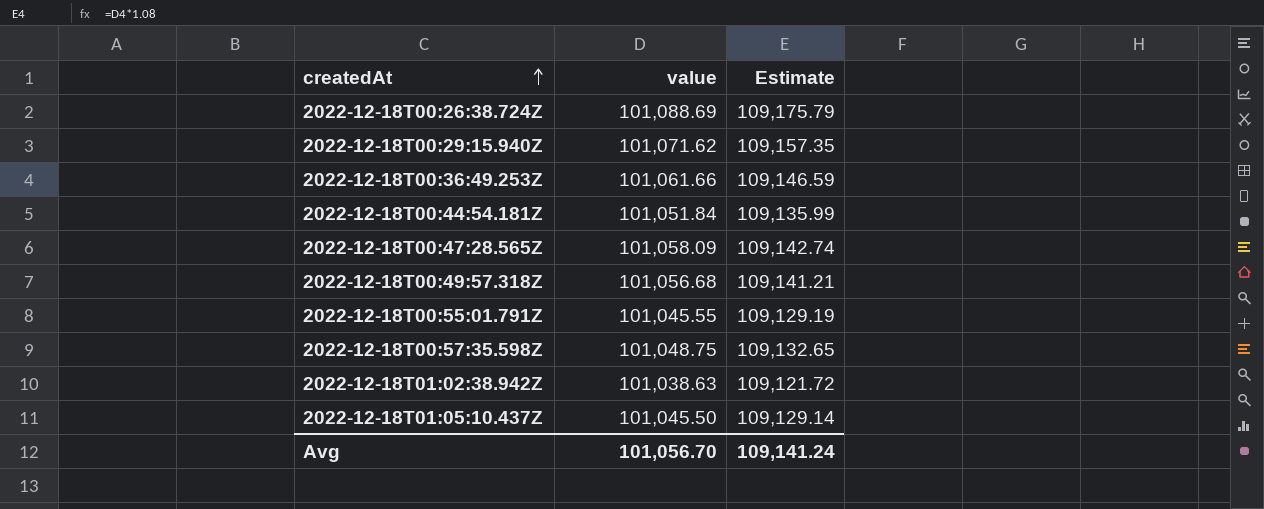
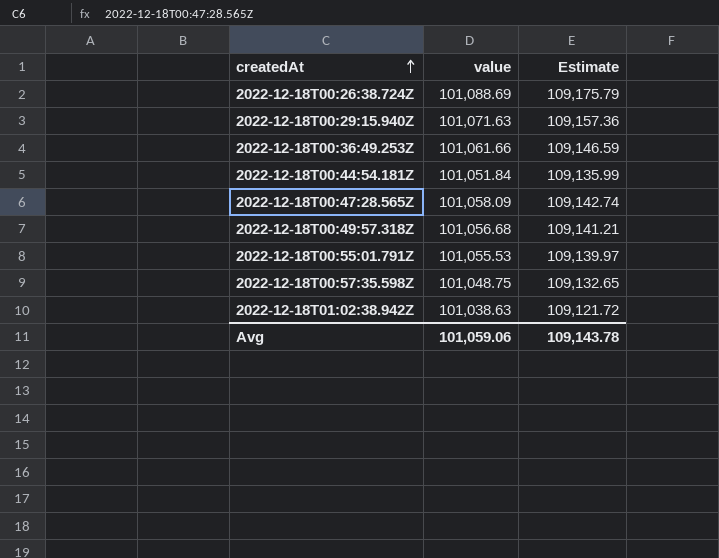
row 2022-12-18T01:05:10.437Z: 101,045.50 | 109,129.14 -> none
2022-12-18T00:29:15.940Z | value: 101,071.62 -> 101,071.63
2022-12-18T00:29:15.940Z | Estimate: 109,157.35 -> 109,157.36
2022-12-18T00:55:01.791Z | value: 101,045.55 -> 101,055.53
2022-12-18T00:55:01.791Z | Estimate: 109,129.19 -> 109,139.97
Avg | value: 101,056.70 -> 101,059.06
Avg | Estimate: 109,141.24 -> 109,143.78

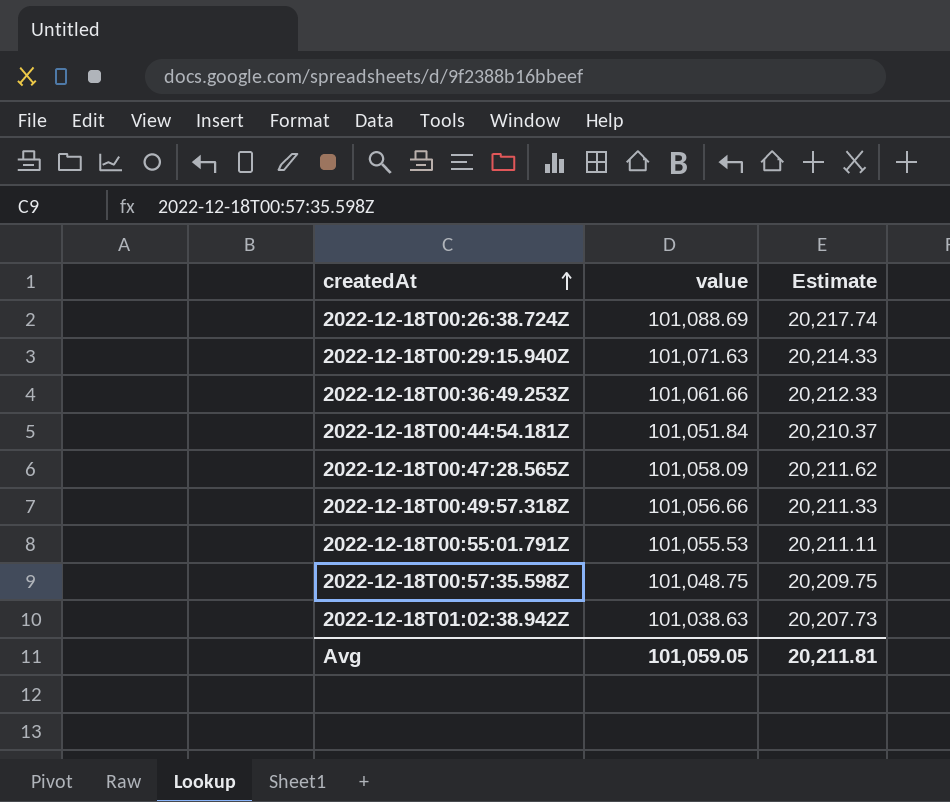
column Estimate | formula: [value] * 1.08 -> [value] * 0.2
2022-12-18T00:49:57.318Z | value: 101,056.68 -> 101,056.66
Avg | value: 101,059.06 -> 101,059.05
Avg | Estimate: 109,143.78 -> 20,211.81

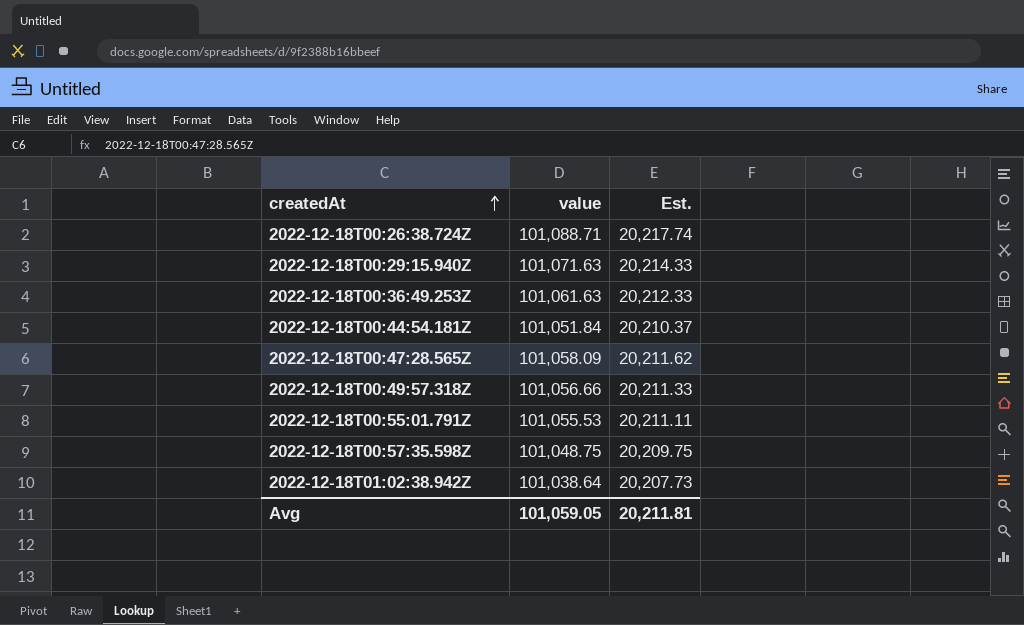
column name: Estimate -> Est.
2022-12-18T00:26:38.724Z | value: 101,088.69 -> 101,088.71
2022-12-18T00:36:49.253Z | value: 101,061.66 -> 101,061.63
2022-12-18T01:02:38.942Z | value: 101,038.63 -> 101,038.64

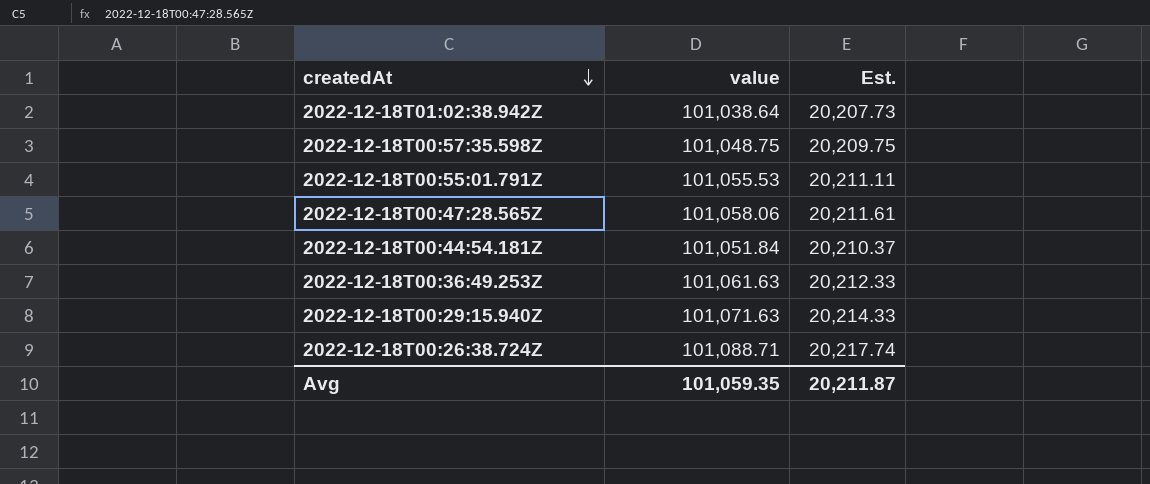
row order: createdAt ascending -> createdAt descending
row 2022-12-18T00:49:57.318Z: 101,056.66 | 20,211.33 -> none
2022-12-18T00:47:28.565Z | value: 101,058.09 -> 101,058.06
2022-12-18T00:47:28.565Z | Est.: 20,211.62 -> 20,211.61
Avg | value: 101,059.05 -> 101,059.35
Avg | Est.: 20,211.81 -> 20,211.87

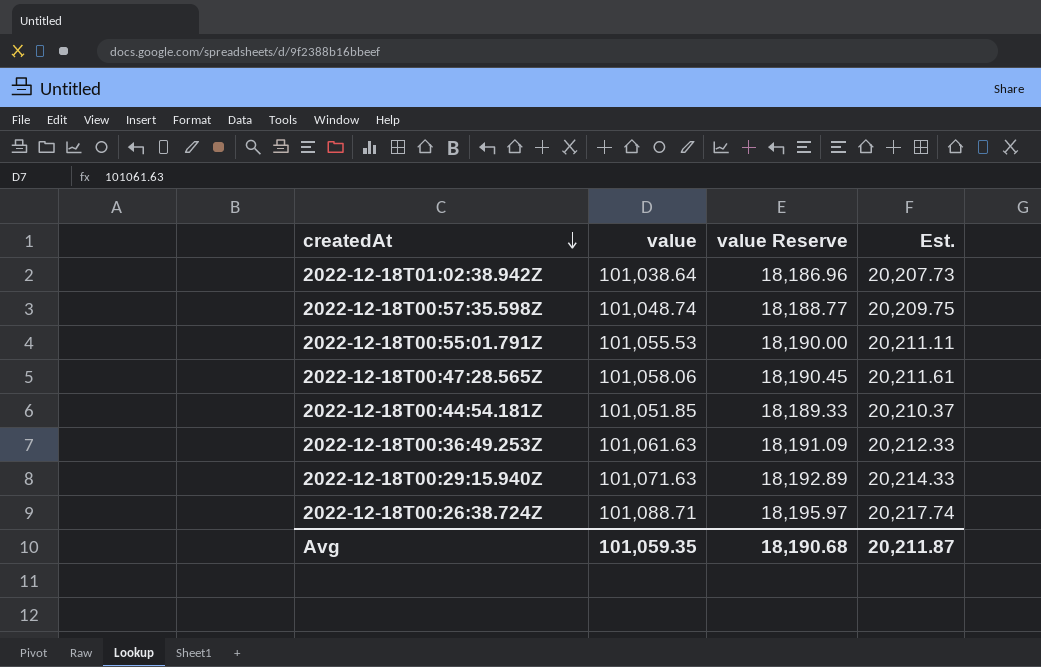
column value Reserve | formula: none -> [value] * 0.18
2022-12-18T00:57:35.598Z | value: 101,048.75 -> 101,048.74
2022-12-18T00:44:54.181Z | value: 101,051.84 -> 101,051.85

